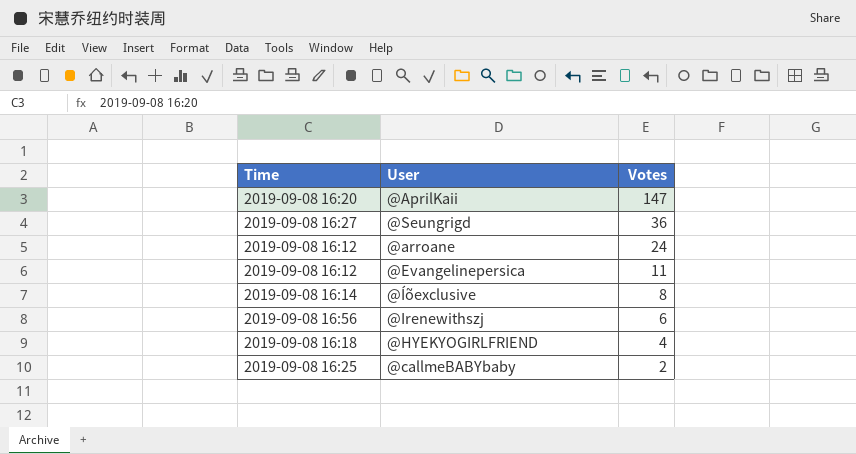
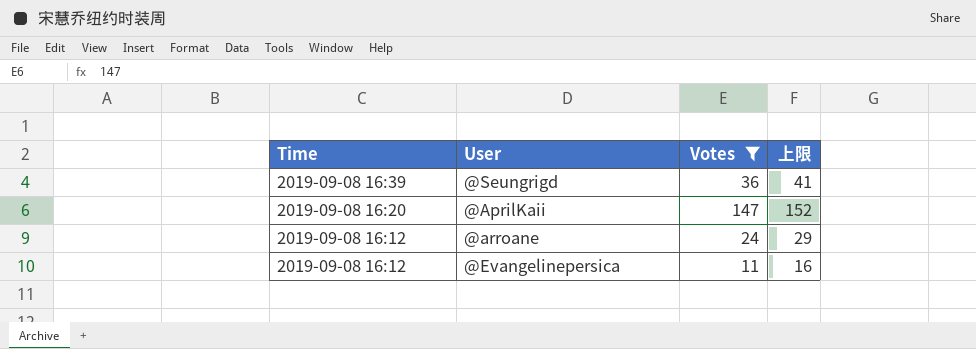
filter: none -> Votes >= 11
row order: Votes descending -> Time descending
column 上限 | formula: none -> [Votes] + 5
@Seungrigd | Time: 2019-09-08 16:27 -> 2019-09-08 16:39

